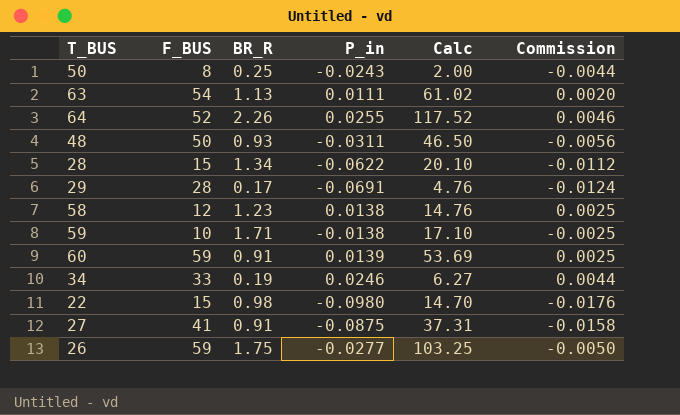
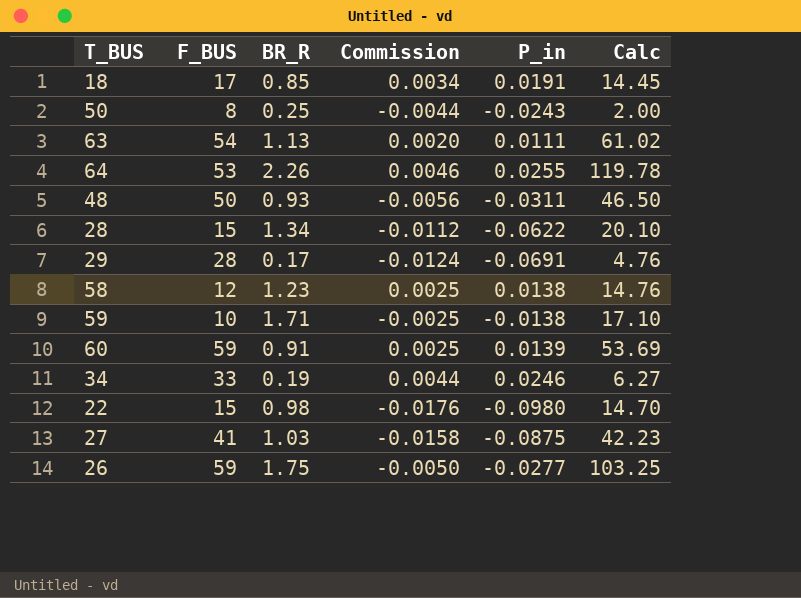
column Commission | position: 6 -> 4
row 18: none -> 17 | 0.85 | 0.0034 | 0.0191 | 14.45
64 | F_BUS: 52 -> 53
64 | Calc: 117.52 -> 119.78
27 | BR_R: 0.91 -> 1.03
27 | Calc: 37.31 -> 42.23

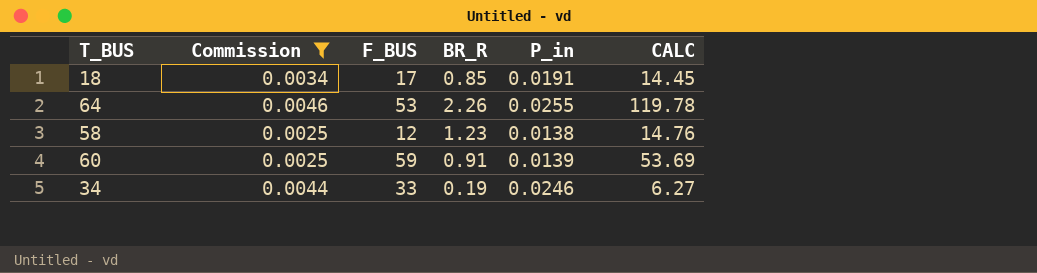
filter: none -> Commission >= 0.0025
column Commission | position: 4 -> 2
column name: Calc -> CALC

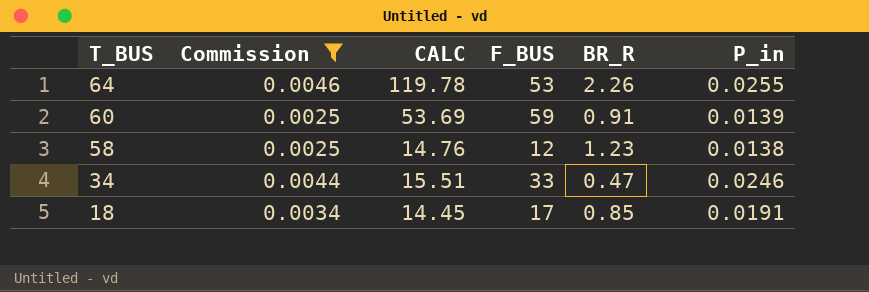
row order: none -> T_BUS descending
column CALC | position: 6 -> 3
34 | CALC: 6.27 -> 15.51
34 | BR_R: 0.19 -> 0.47

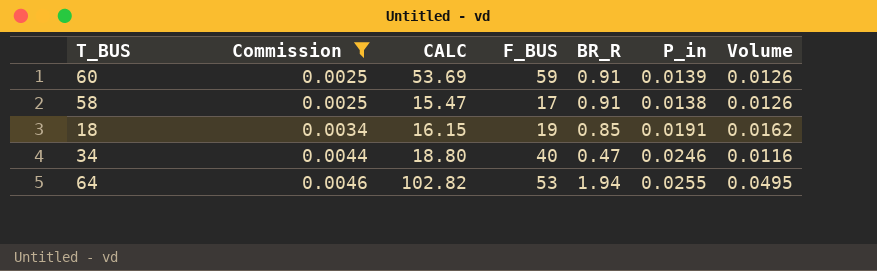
row order: T_BUS descending -> Commission ascending
column Volume | formula: none -> [BR_R] * [P_in]
58 | CALC: 14.76 -> 15.47
58 | F_BUS: 12 -> 17
58 | BR_R: 1.23 -> 0.91
18 | CALC: 14.45 -> 16.15
18 | F_BUS: 17 -> 19
34 | CALC: 15.51 -> 18.80
34 | F_BUS: 33 -> 40
64 | CALC: 119.78 -> 102.82
64 | BR_R: 2.26 -> 1.94

